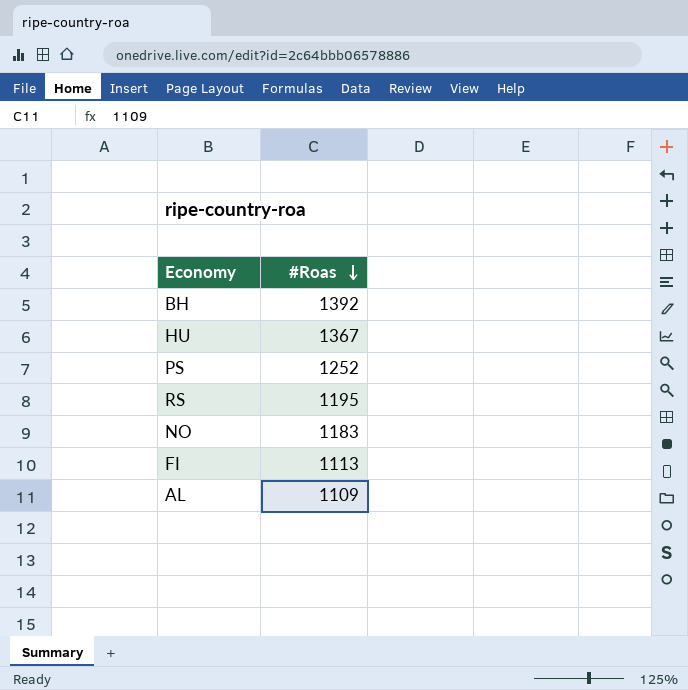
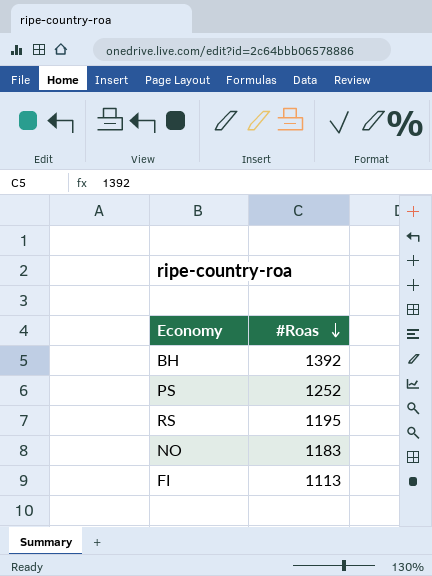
row HU: 1367 -> none
row AL: 1109 -> none

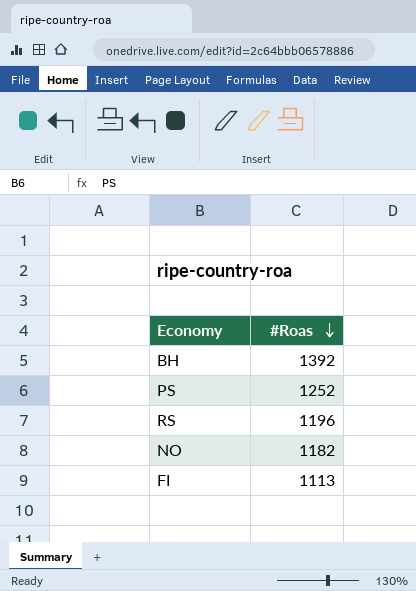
RS | #Roas: 1195 -> 1196
NO | #Roas: 1183 -> 1182

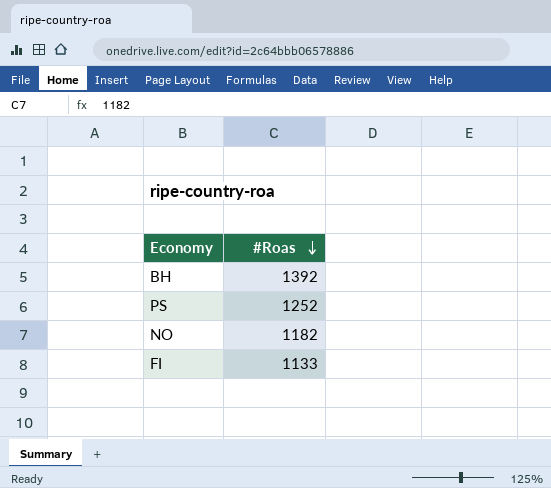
row RS: 1196 -> none
FI | #Roas: 1113 -> 1133

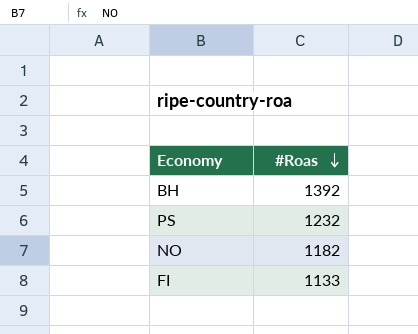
PS | #Roas: 1252 -> 1232

